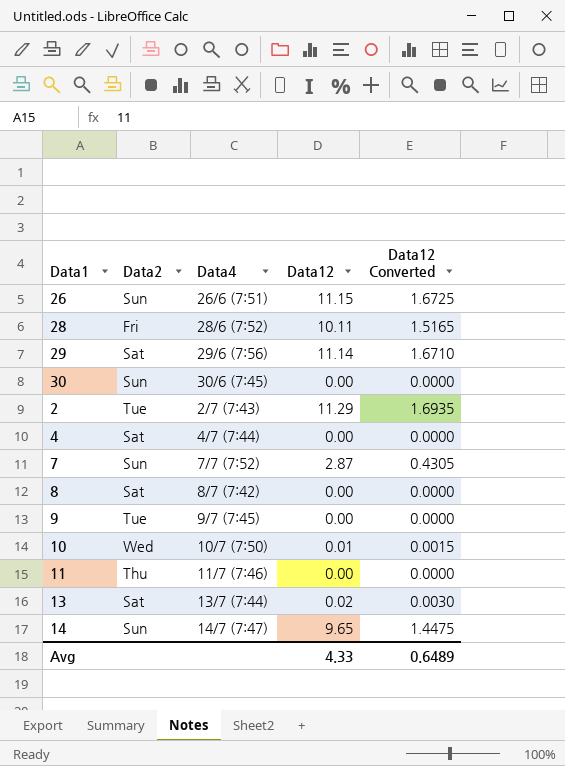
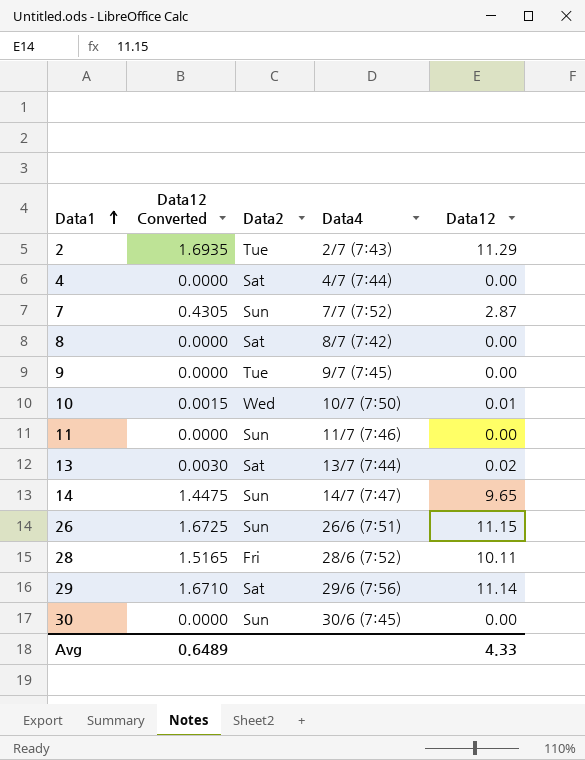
row order: none -> Data1 ascending
column Data12 Converted | position: 5 -> 2
11 | Data2: Thu -> Sun

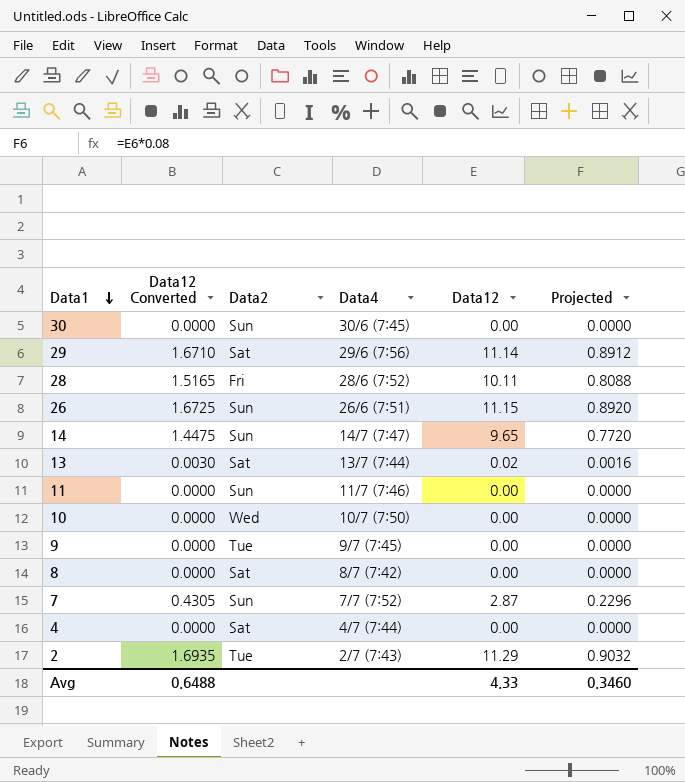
row order: Data1 ascending -> Data1 descending
column Projected | formula: none -> [Data12] * 0.08
10 | Data12 Converted: 0.0015 -> 0.0000
10 | Data12: 0.01 -> 0.00
Avg | Data12 Converted: 0.6489 -> 0.6488

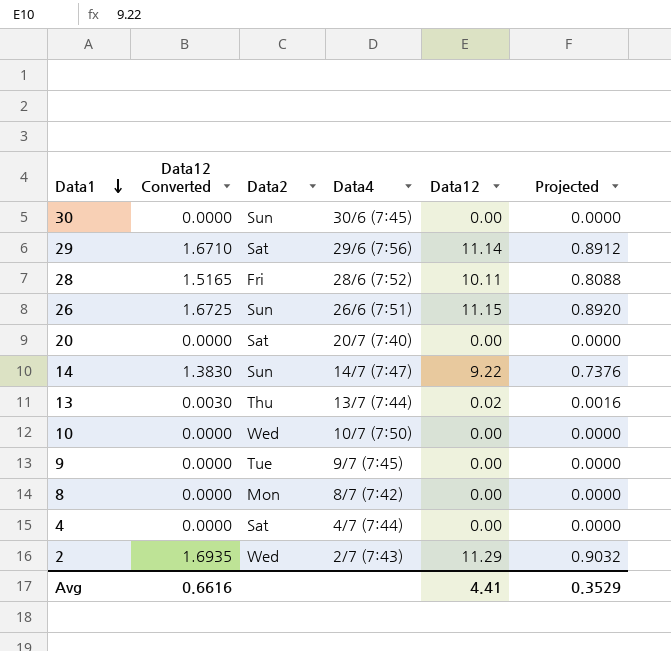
row 11: 0.0000 | Sun | 11/7 (7:46) | 0.00 | 0.0000 -> none
row 7: 0.4305 | Sun | 7/7 (7:52) | 2.87 | 0.2296 -> none
row 20: none -> 0.0000 | Sat | 20/7 (7:40) | 0.00 | 0.0000
14 | Data12 Converted: 1.4475 -> 1.3830
14 | Data12: 9.65 -> 9.22
14 | Projected: 0.7720 -> 0.7376
13 | Data2: Sat -> Thu
8 | Data2: Sat -> Mon
2 | Data2: Tue -> Wed
Avg | Data12 Converted: 0.6488 -> 0.6616
Avg | Data12: 4.33 -> 4.41
Avg | Projected: 0.3460 -> 0.3529

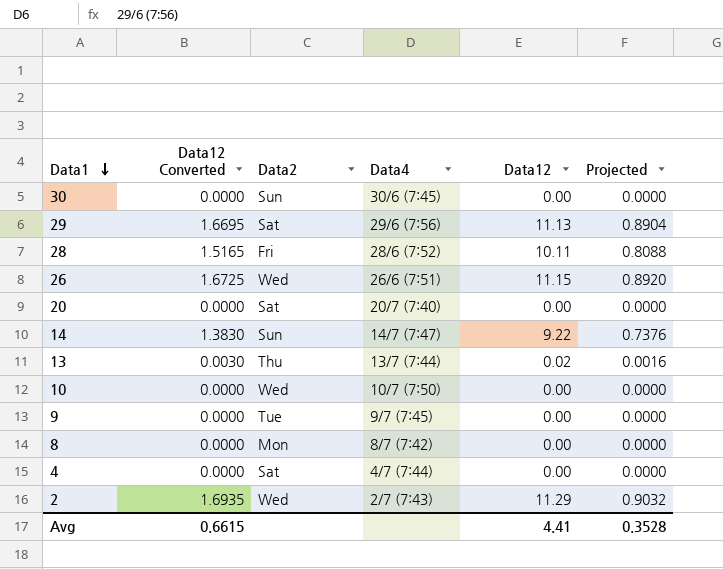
29 | Data12 Converted: 1.6710 -> 1.6695
29 | Data12: 11.14 -> 11.13
29 | Projected: 0.8912 -> 0.8904
26 | Data2: Sun -> Wed
Avg | Data12 Converted: 0.6616 -> 0.6615
Avg | Projected: 0.3529 -> 0.3528

